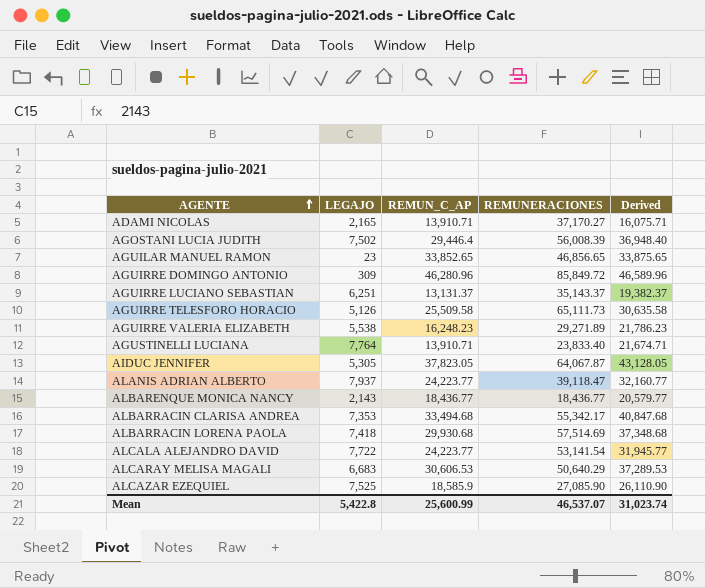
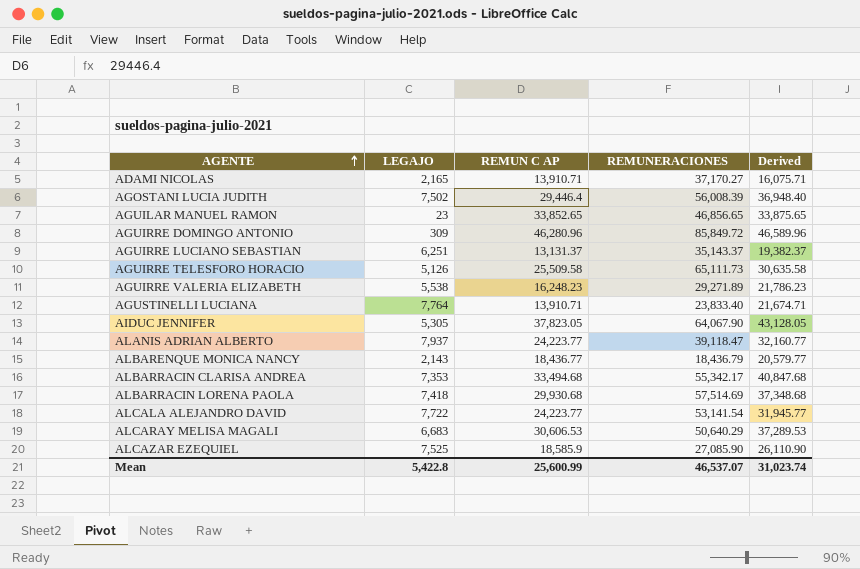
column name: REMUN_C_AP -> REMUN C AP
AIDUC JENNIFER | REMUNERACIONES: 64,067.87 -> 64,067.90
ALBARENQUE MONICA NANCY | REMUNERACIONES: 18,436.77 -> 18,436.79

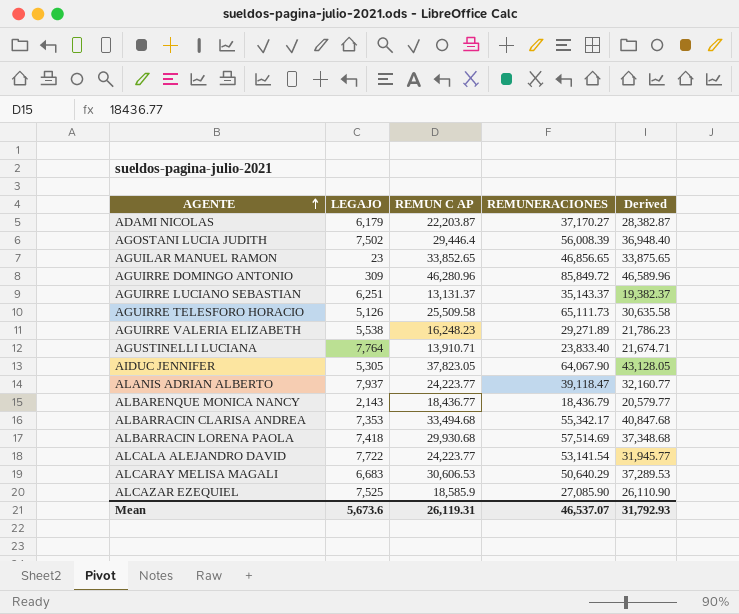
ADAMI NICOLAS | LEGAJO: 2,165 -> 6,179
ADAMI NICOLAS | REMUN C AP: 13,910.71 -> 22,203.87
ADAMI NICOLAS | Derived: 16,075.71 -> 28,382.87
Mean | LEGAJO: 5,422.8 -> 5,673.6
Mean | REMUN C AP: 25,600.99 -> 26,119.31
Mean | Derived: 31,023.74 -> 31,792.93

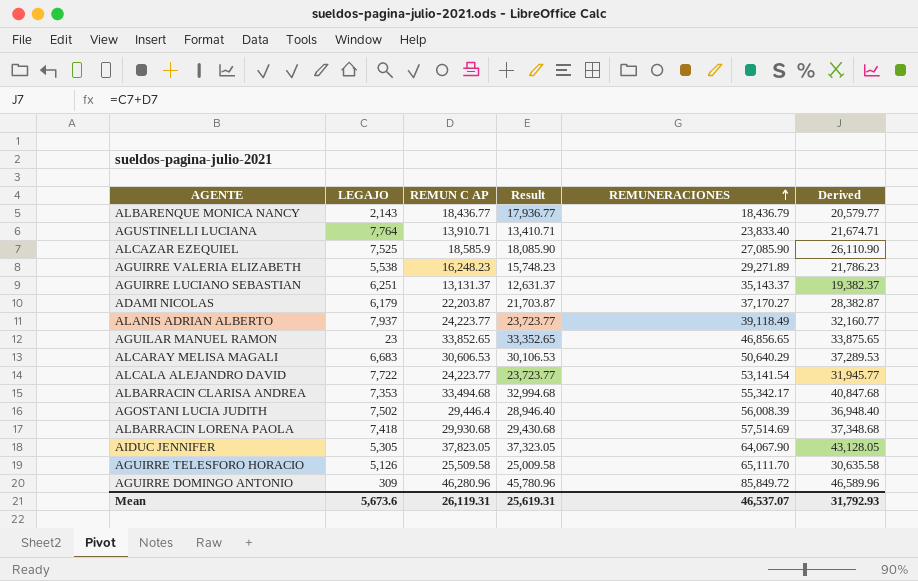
row order: AGENTE ascending -> REMUNERACIONES ascending
column Result | formula: none -> [REMUN C AP] - 500
ALANIS ADRIAN ALBERTO | REMUNERACIONES: 39,118.47 -> 39,118.49
AGUIRRE TELESFORO HORACIO | REMUNERACIONES: 65,111.73 -> 65,111.70

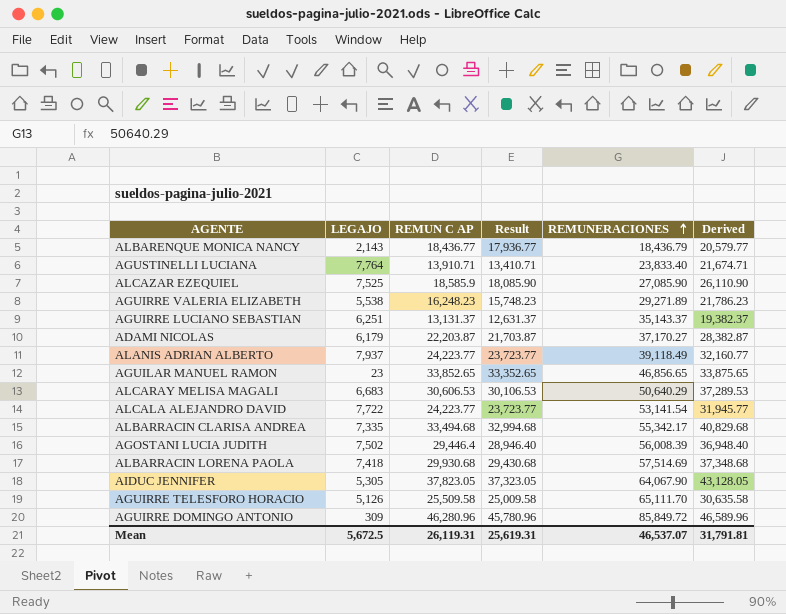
ALBARRACIN CLARISA ANDREA | LEGAJO: 7,353 -> 7,335
ALBARRACIN CLARISA ANDREA | Derived: 40,847.68 -> 40,829.68
Mean | LEGAJO: 5,673.6 -> 5,672.5
Mean | Derived: 31,792.93 -> 31,791.81

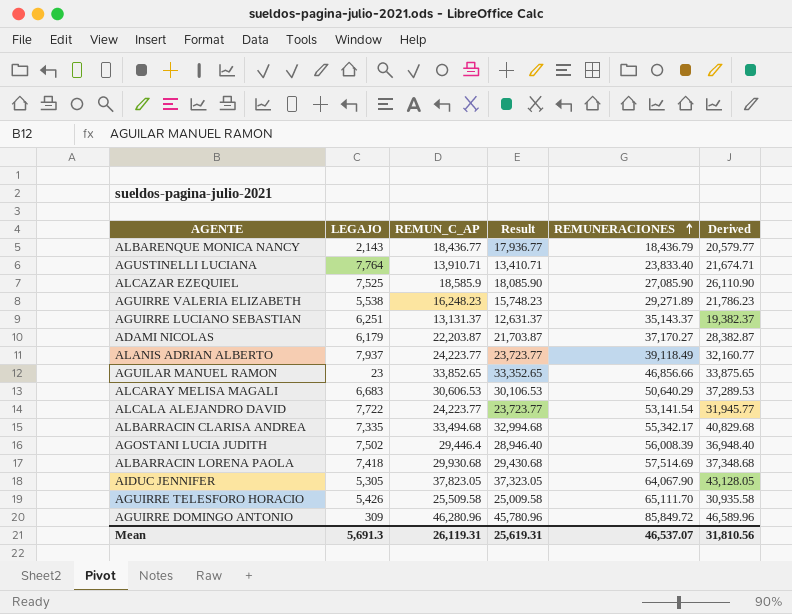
column name: REMUN C AP -> REMUN_C_AP
AGUILAR MANUEL RAMON | REMUNERACIONES: 46,856.65 -> 46,856.66
AGUIRRE TELESFORO HORACIO | LEGAJO: 5,126 -> 5,426
AGUIRRE TELESFORO HORACIO | Derived: 30,635.58 -> 30,935.58
Mean | LEGAJO: 5,672.5 -> 5,691.3
Mean | Derived: 31,791.81 -> 31,810.56

